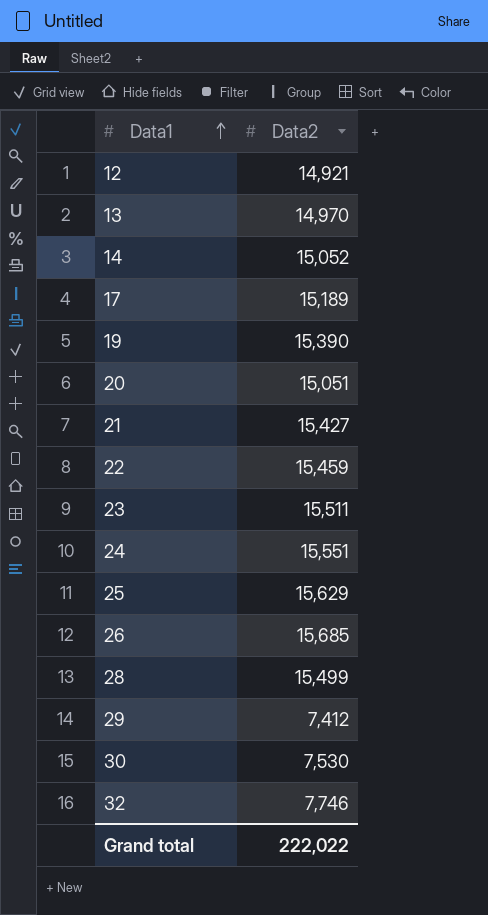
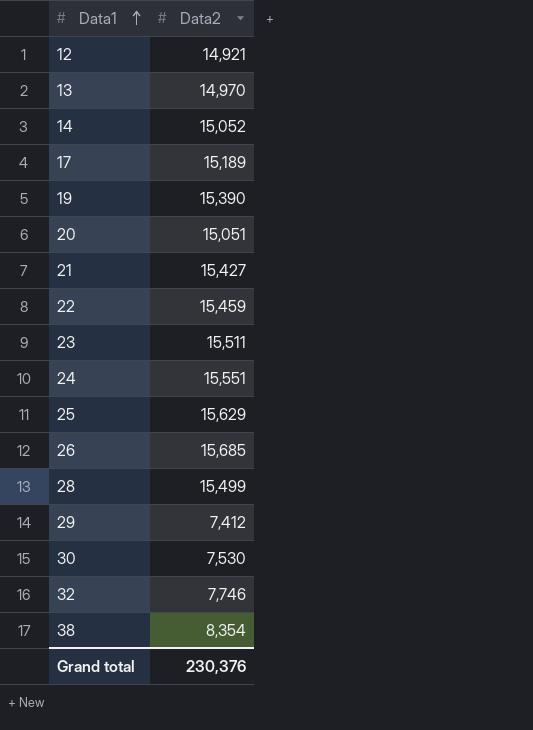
row 38: none -> 8,354
Grand total | Data2: 222,022 -> 230,376

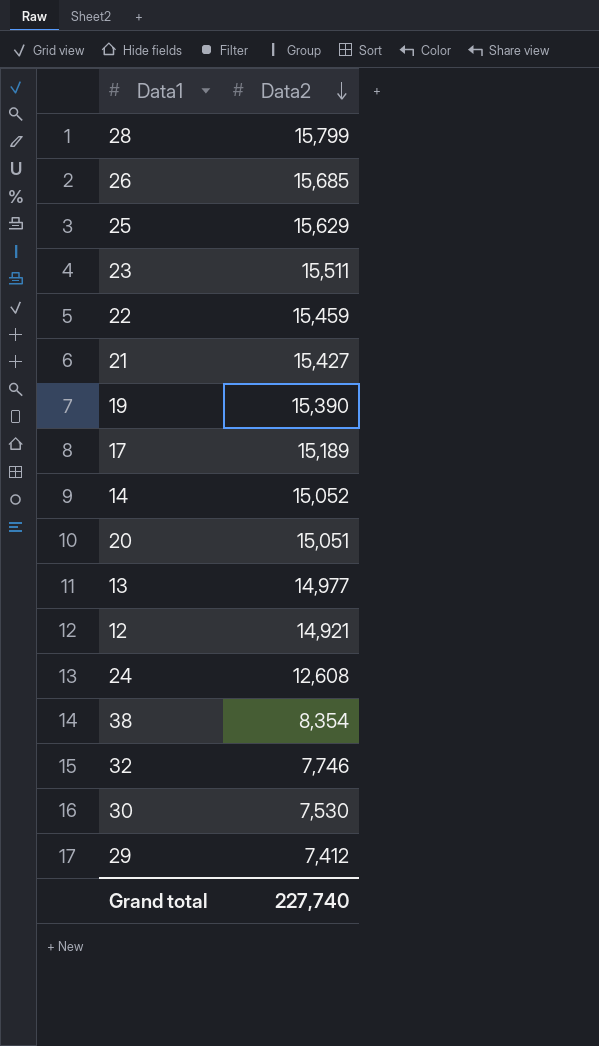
row order: Data1 ascending -> Data2 descending
28 | Data2: 15,499 -> 15,799
13 | Data2: 14,970 -> 14,977
24 | Data2: 15,551 -> 12,608
Grand total | Data2: 230,376 -> 227,740

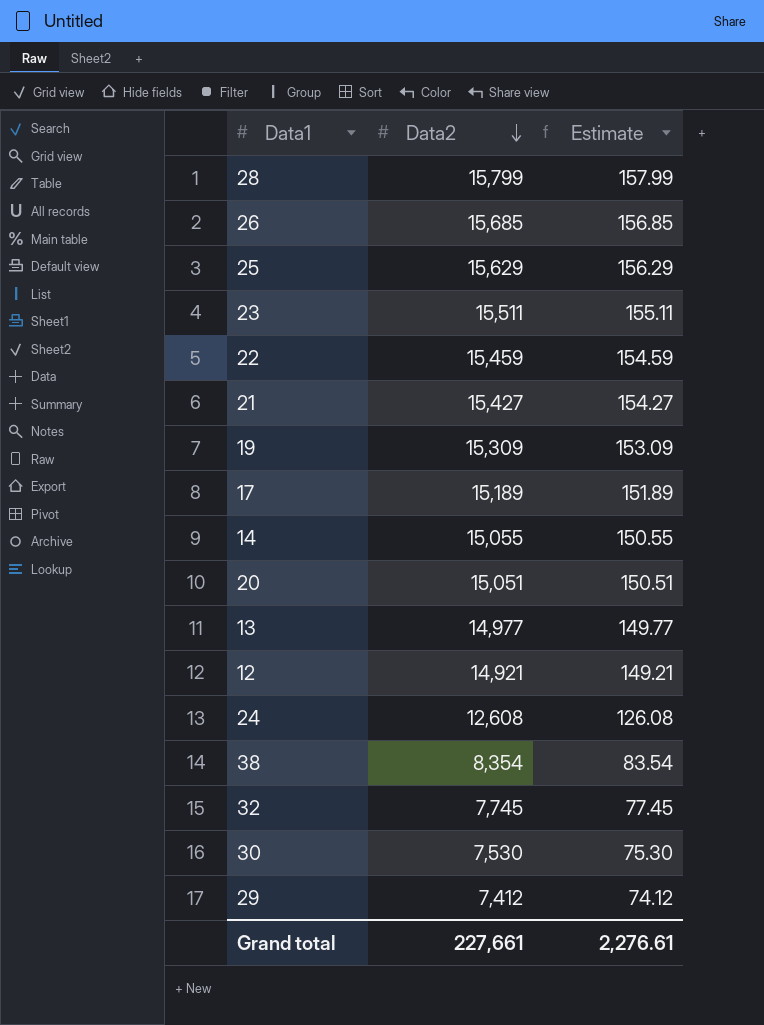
column Estimate | formula: none -> [Data2] * 0.01
19 | Data2: 15,390 -> 15,309
14 | Data2: 15,052 -> 15,055
32 | Data2: 7,746 -> 7,745
Grand total | Data2: 227,740 -> 227,661

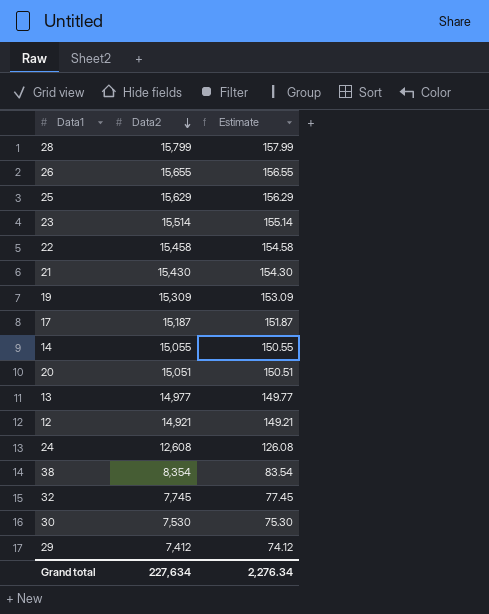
26 | Data2: 15,685 -> 15,655
26 | Estimate: 156.85 -> 156.55
23 | Data2: 15,511 -> 15,514
23 | Estimate: 155.11 -> 155.14
22 | Data2: 15,459 -> 15,458
22 | Estimate: 154.59 -> 154.58
21 | Data2: 15,427 -> 15,430
21 | Estimate: 154.27 -> 154.30
17 | Data2: 15,189 -> 15,187
17 | Estimate: 151.89 -> 151.87
Grand total | Data2: 227,661 -> 227,634
Grand total | Estimate: 2,276.61 -> 2,276.34

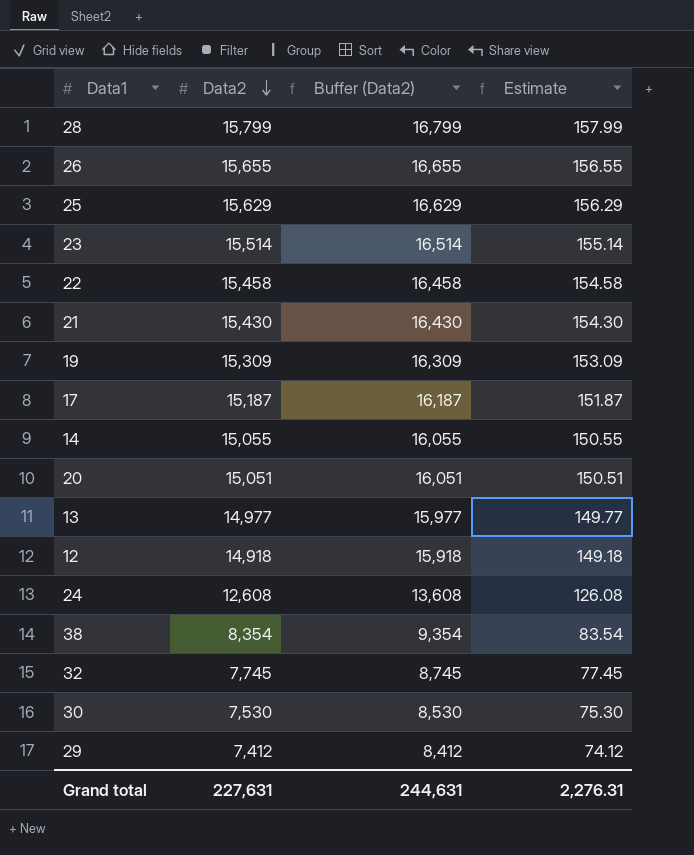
column Buffer (Data2) | formula: none -> [Data2] + 1000
12 | Data2: 14,921 -> 14,918
12 | Estimate: 149.21 -> 149.18
Grand total | Data2: 227,634 -> 227,631
Grand total | Estimate: 2,276.34 -> 2,276.31

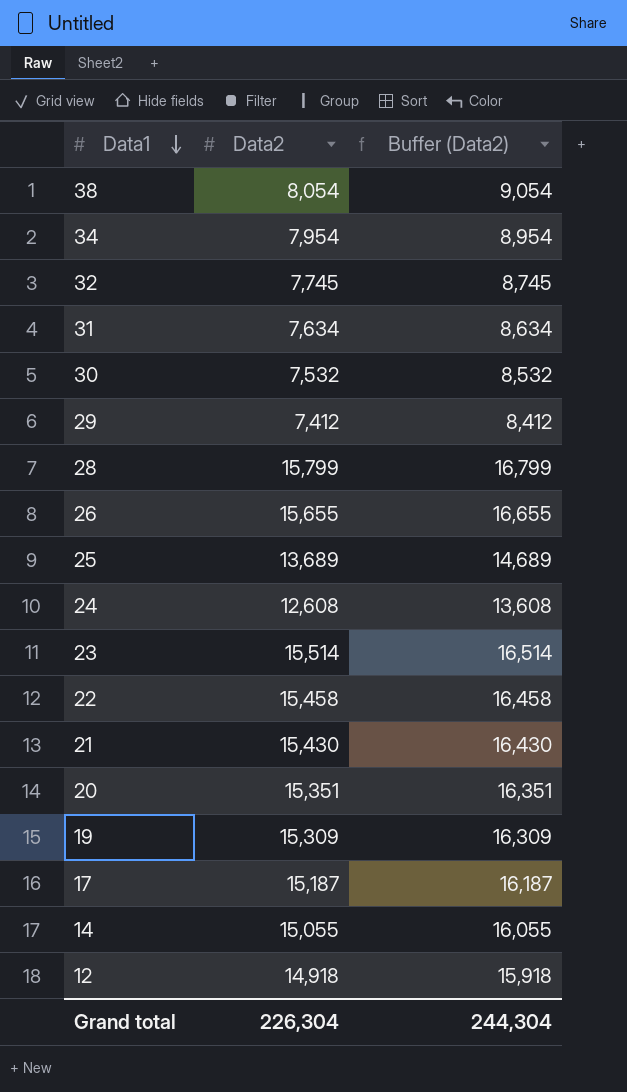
row order: Data2 descending -> Data1 descending
column Estimate | formula: [Data2] * 0.01 -> none
row 13: 14,977 | 15,977 | 149.77 -> none
38 | Data2: 8,354 -> 8,054
38 | Buffer (Data2): 9,354 -> 9,054
row 34: none -> 7,954 | 8,954
row 31: none -> 7,634 | 8,634
30 | Data2: 7,530 -> 7,532
30 | Buffer (Data2): 8,530 -> 8,532
25 | Data2: 15,629 -> 13,689
25 | Buffer (Data2): 16,629 -> 14,689
20 | Data2: 15,051 -> 15,351
20 | Buffer (Data2): 16,051 -> 16,351
Grand total | Data2: 227,631 -> 226,304
Grand total | Buffer (Data2): 244,631 -> 244,304

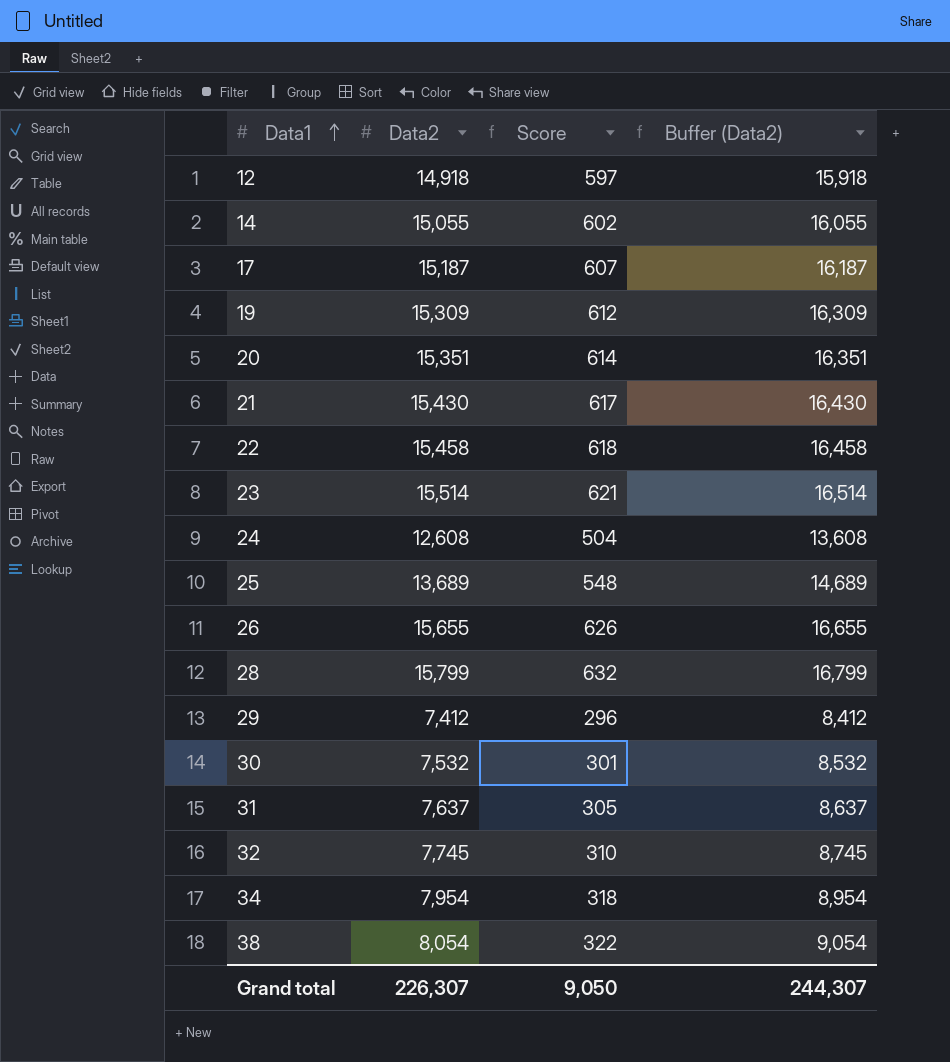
row order: Data1 descending -> Data1 ascending
column Score | formula: none -> [Data2] * 0.04
31 | Data2: 7,634 -> 7,637
31 | Buffer (Data2): 8,634 -> 8,637
Grand total | Data2: 226,304 -> 226,307
Grand total | Buffer (Data2): 244,304 -> 244,307

